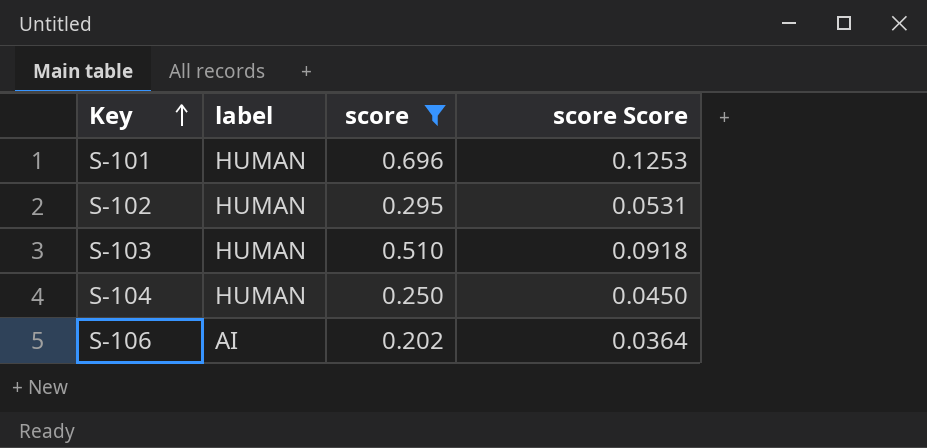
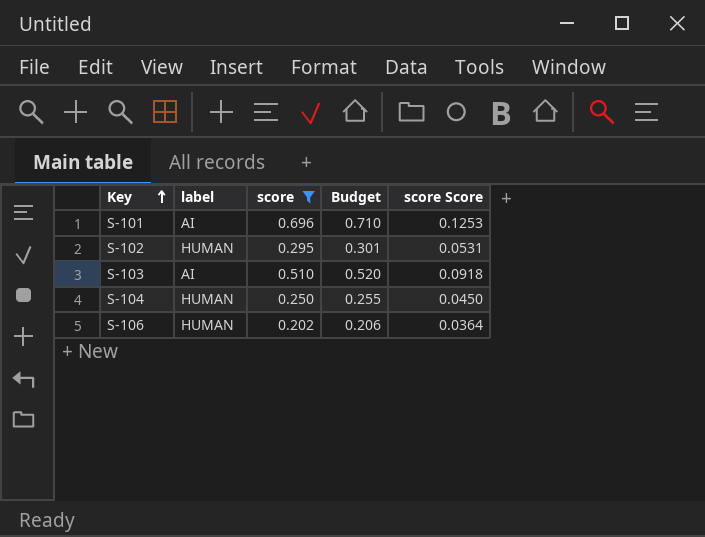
column Budget | formula: none -> [score] * 1.02
S-101 | label: HUMAN -> AI
S-103 | label: HUMAN -> AI
S-106 | label: AI -> HUMAN

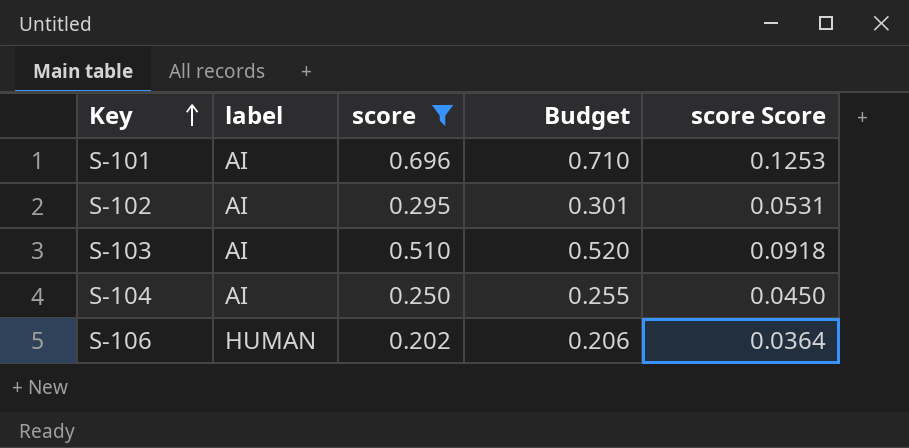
S-102 | label: HUMAN -> AI
S-104 | label: HUMAN -> AI

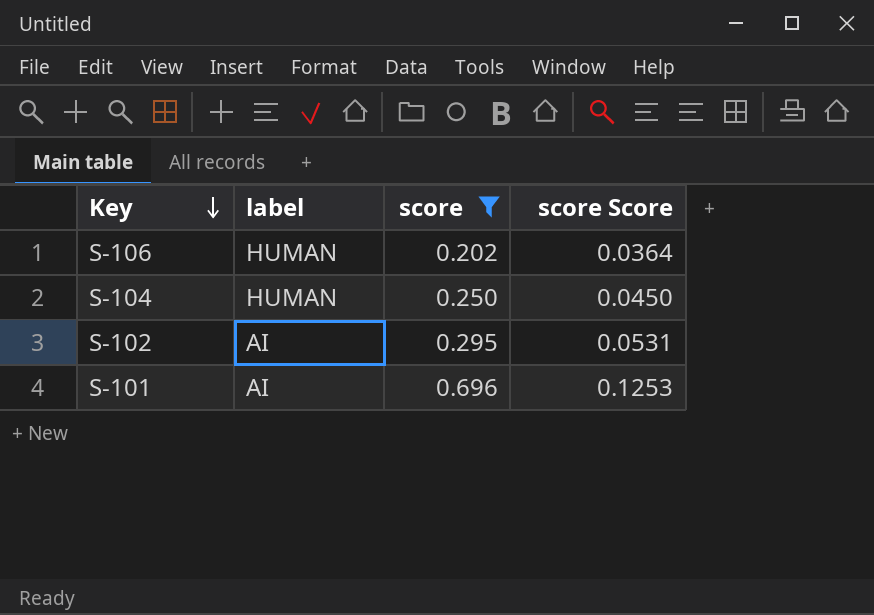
row order: Key ascending -> Key descending
column Budget | formula: [score] * 1.02 -> none
row S-103: AI | 0.510 | 0.520 | 0.0918 -> none
S-104 | label: AI -> HUMAN

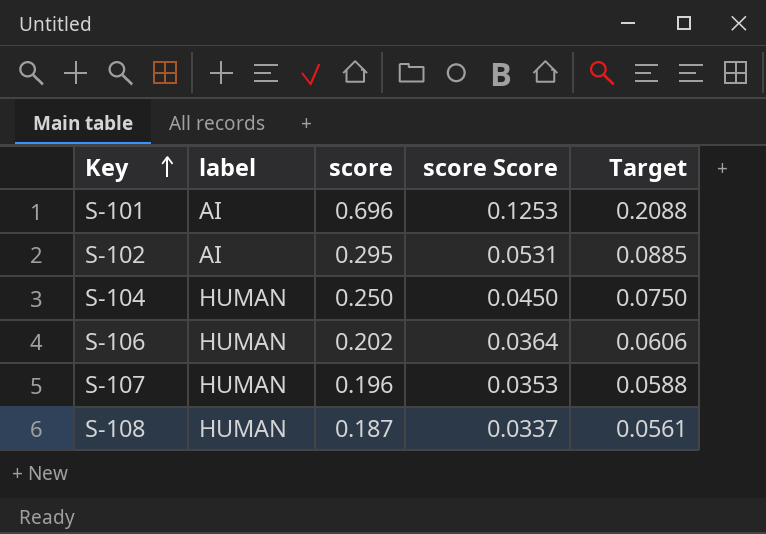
filter: score >= 0.202 -> none
row order: Key descending -> Key ascending
column Target | formula: none -> [score] * 0.3

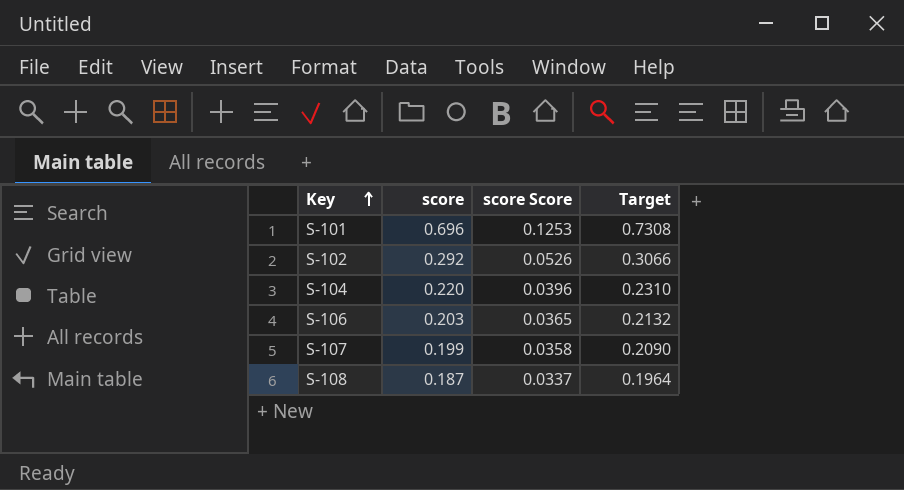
column label | position: 2 -> none
column Target | formula: [score] * 0.3 -> [score] * 1.05
S-102 | score: 0.295 -> 0.292
S-102 | score Score: 0.0531 -> 0.0526
S-104 | score: 0.250 -> 0.220
S-104 | score Score: 0.0450 -> 0.0396
S-106 | score: 0.202 -> 0.203
S-106 | score Score: 0.0364 -> 0.0365
S-107 | score: 0.196 -> 0.199
S-107 | score Score: 0.0353 -> 0.0358

